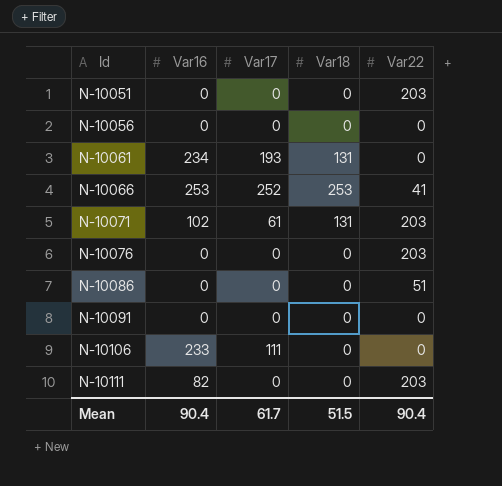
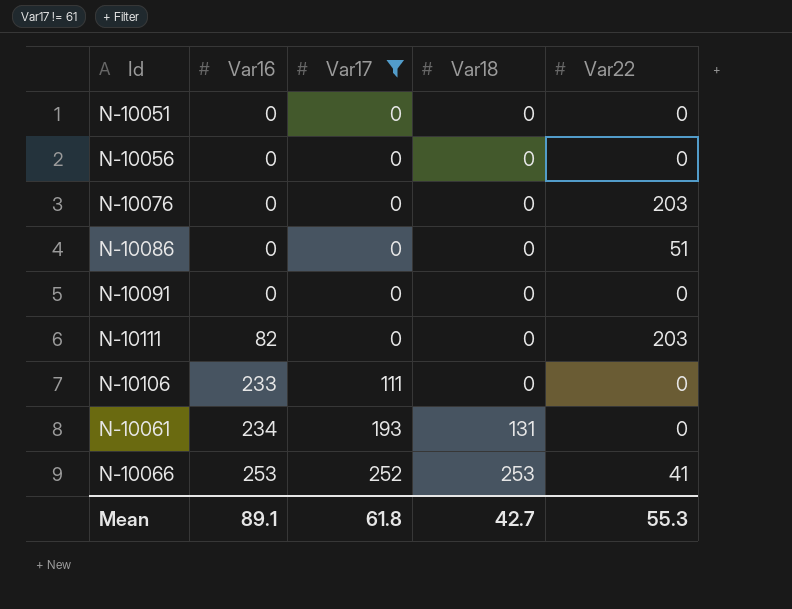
filter: none -> Var17 != 61
row order: Id ascending -> Var16 ascending
N-10051 | Var22: 203 -> 0
Mean | Var16: 90.4 -> 89.1
Mean | Var17: 61.7 -> 61.8
Mean | Var18: 51.5 -> 42.7
Mean | Var22: 90.4 -> 55.3

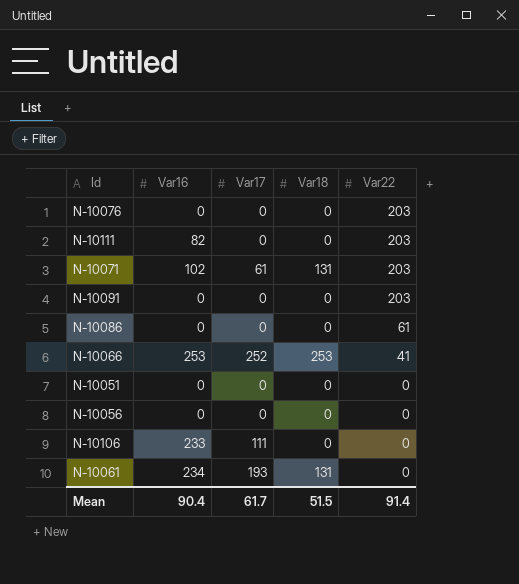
filter: Var17 != 61 -> none
row order: Var16 ascending -> Var22 descending
N-10091 | Var22: 0 -> 203
N-10086 | Var22: 51 -> 61
Mean | Var16: 89.1 -> 90.4
Mean | Var17: 61.8 -> 61.7
Mean | Var18: 42.7 -> 51.5
Mean | Var22: 55.3 -> 91.4

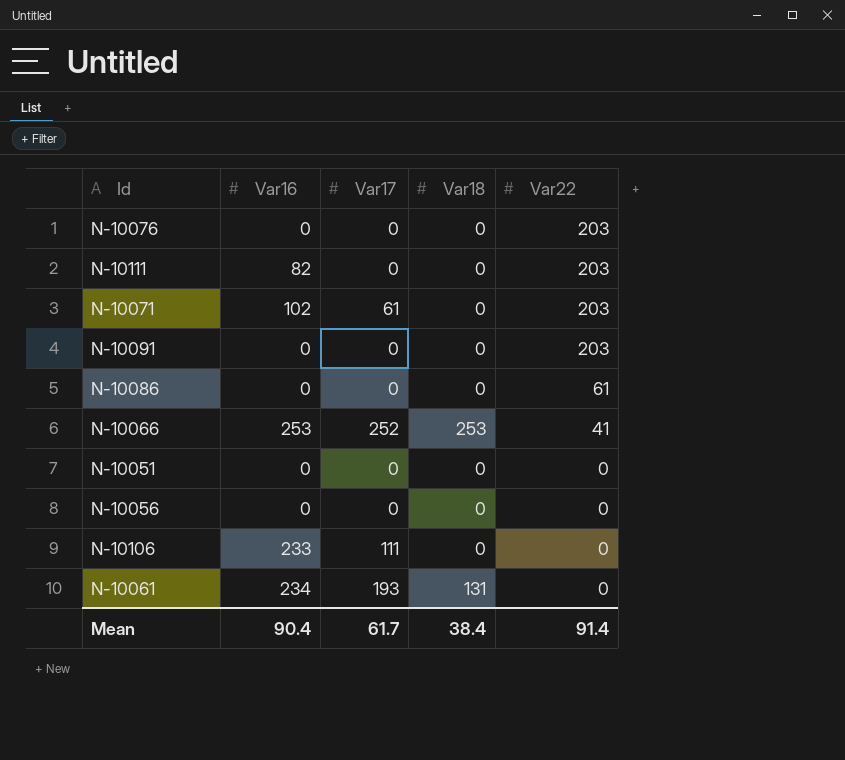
N-10071 | Var18: 131 -> 0
Mean | Var18: 51.5 -> 38.4

